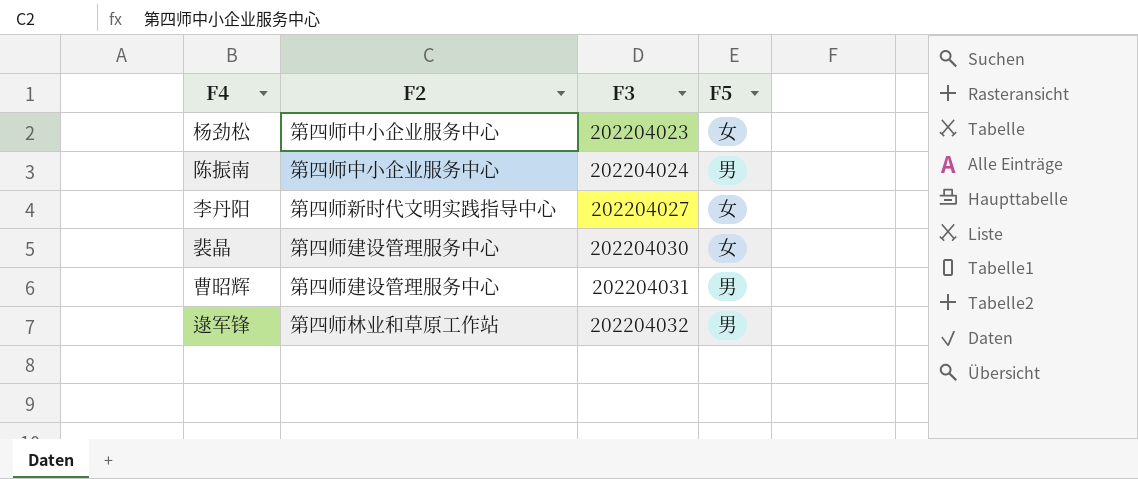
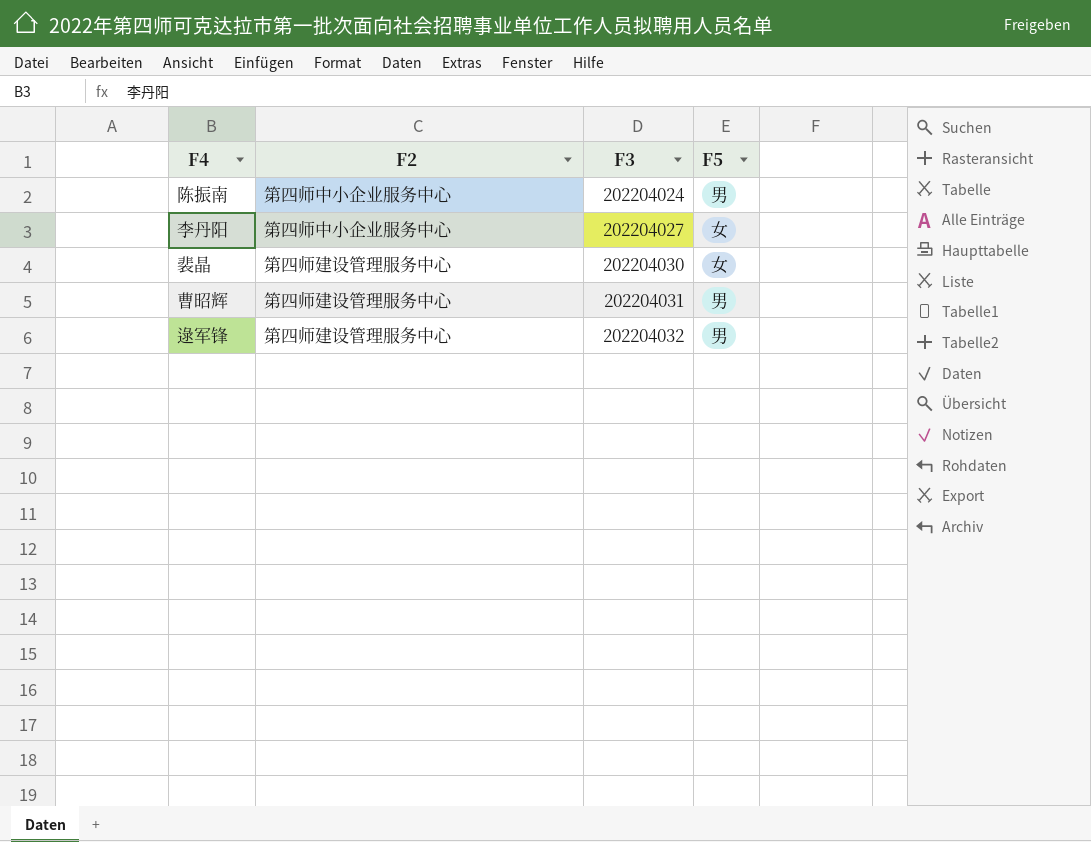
row 杨劲松: 第四师中小企业服务中心 | 202204023 | 女 -> none
李丹阳 | F2: 第四师新时代文明实践指导中心 -> 第四师中小企业服务中心
逯军锋 | F2: 第四师林业和草原工作站 -> 第四师建设管理服务中心

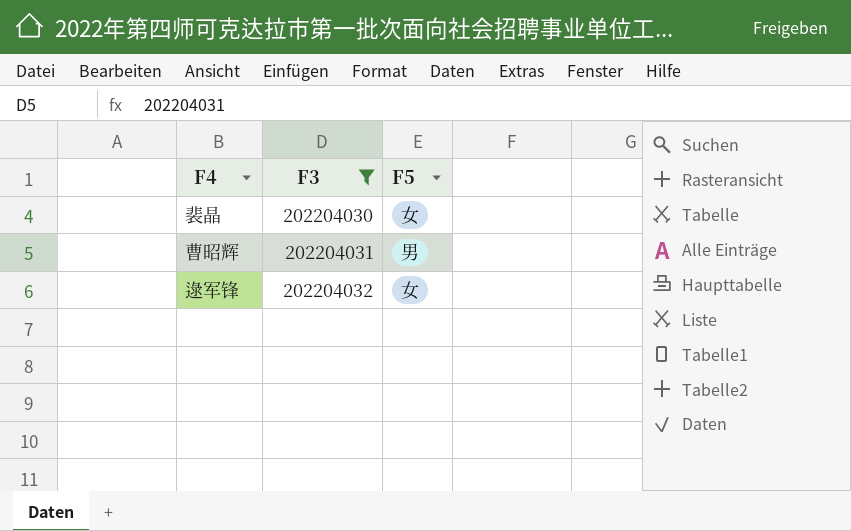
filter: none -> F3 >= 202204030
column F2 | position: 2 -> none
逯军锋 | F5: 男 -> 女

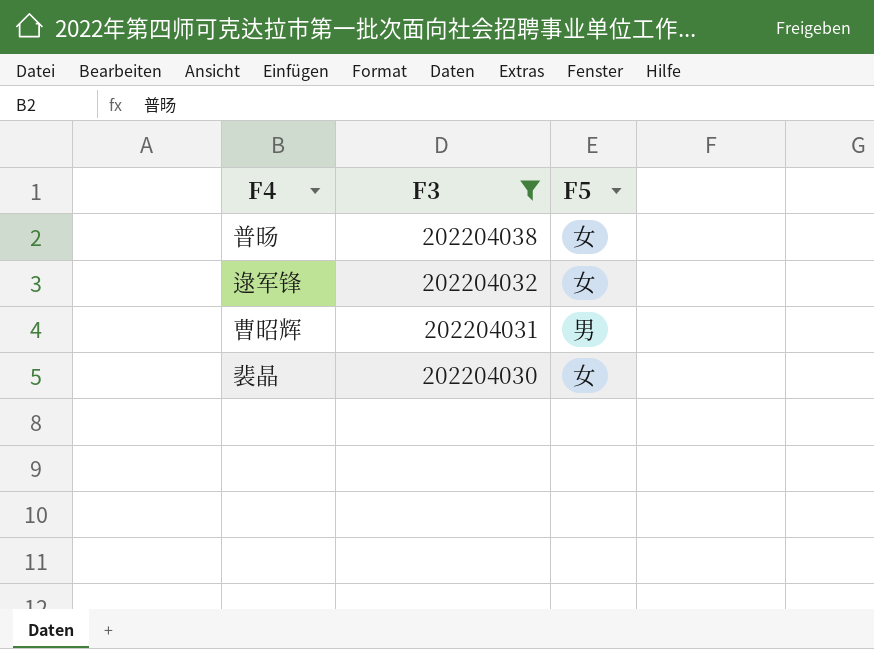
row order: F3 ascending -> F3 descending
row 普旸: none -> 202204038 | 女

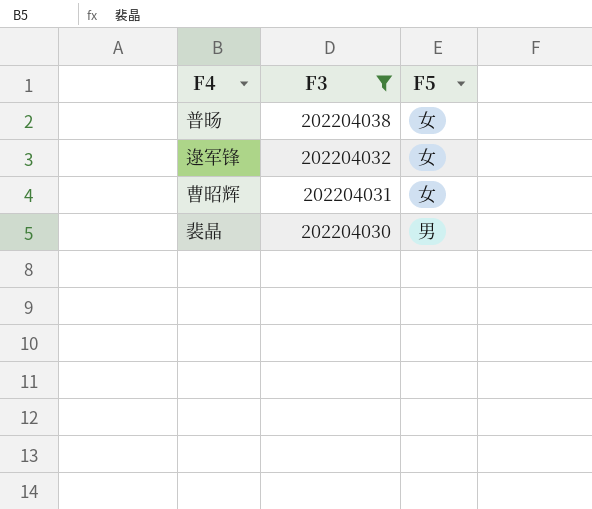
曹昭辉 | F5: 男 -> 女
裴晶 | F5: 女 -> 男

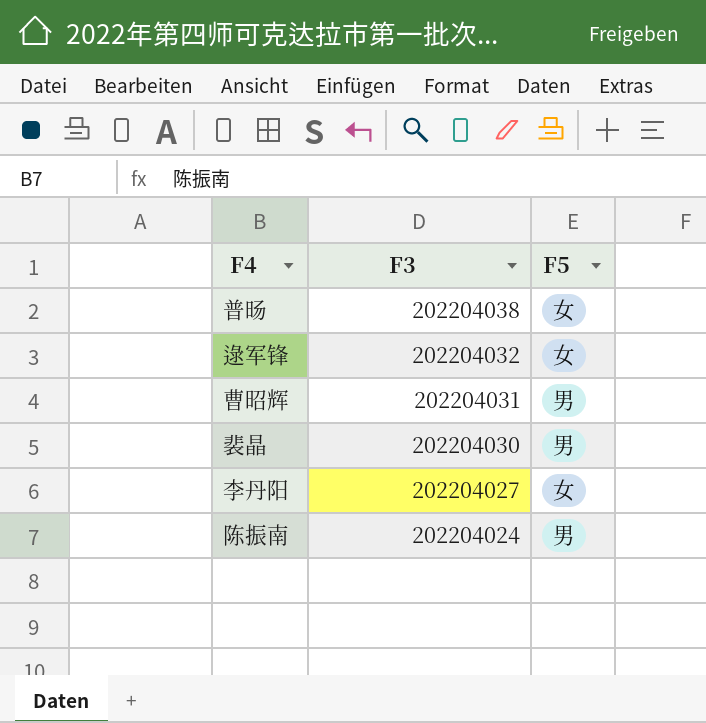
filter: F3 >= 202204030 -> none
曹昭辉 | F5: 女 -> 男

